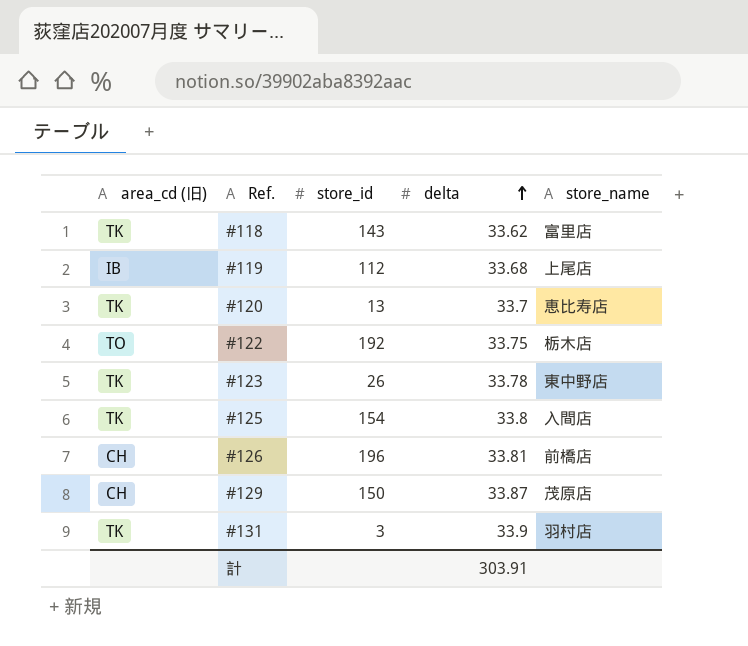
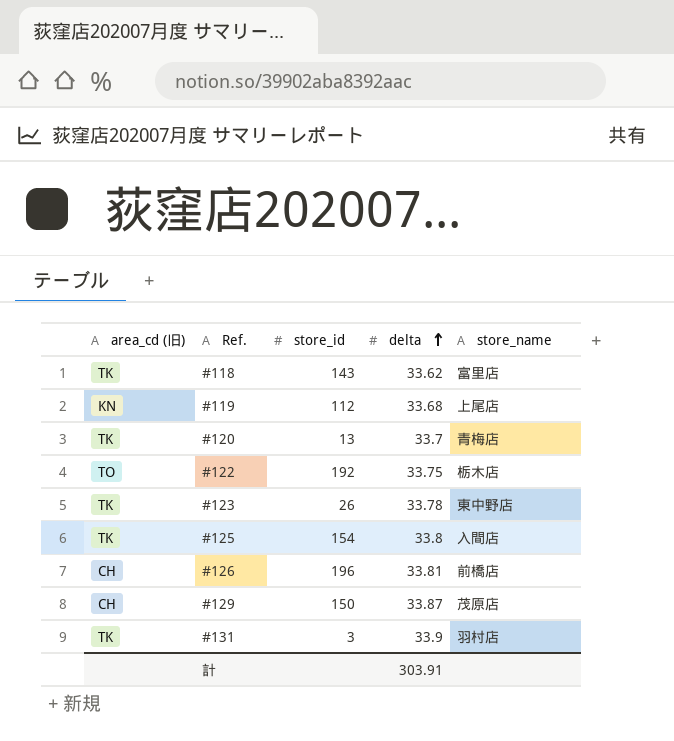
#119 | area_cd (旧): IB -> KN
#120 | store_name: 恵比寿店 -> 青梅店

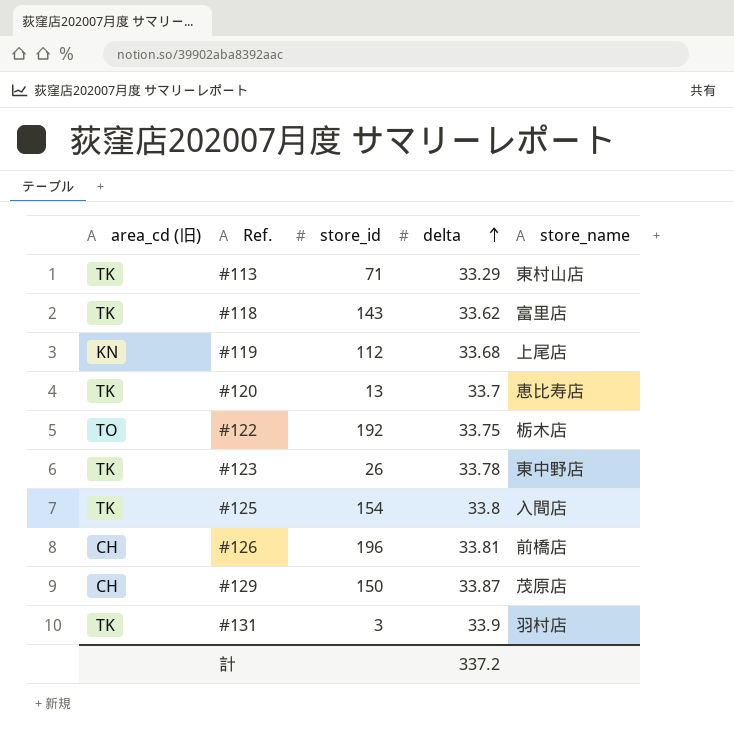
row #113: none -> TK | 71 | 33.29 | 東村山店
#120 | store_name: 青梅店 -> 恵比寿店
計 | delta: 303.91 -> 337.2

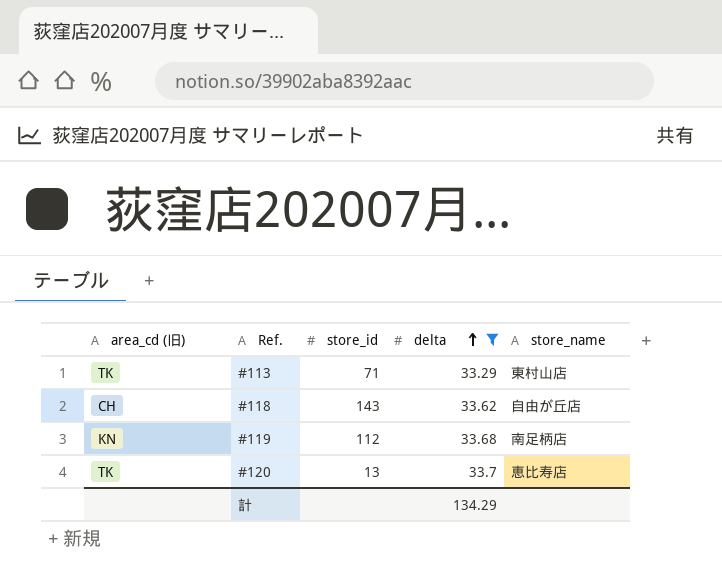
filter: none -> delta <= 33.7
#118 | area_cd (旧): TK -> CH
#118 | store_name: 富里店 -> 自由が丘店
#119 | store_name: 上尾店 -> 南足柄店
計 | delta: 337.2 -> 134.29

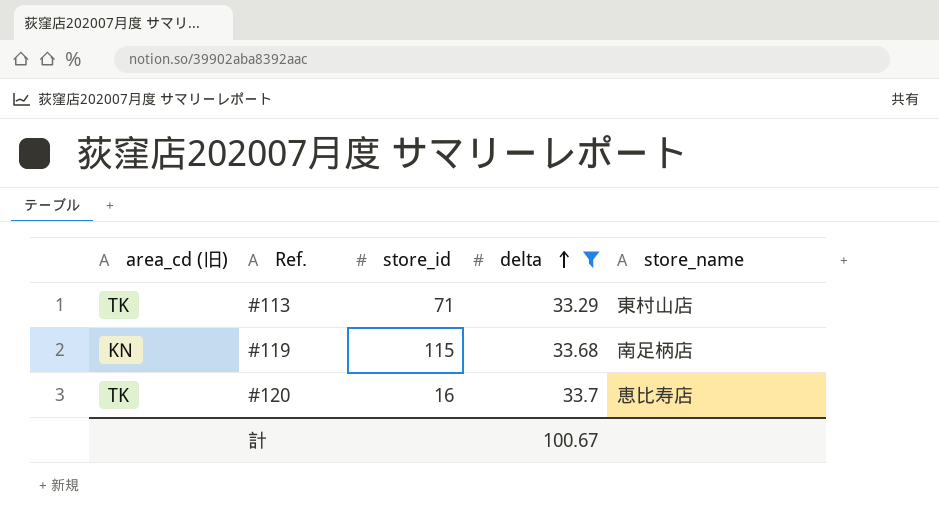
row #118: CH | 143 | 33.62 | 自由が丘店 -> none
#119 | store_id: 112 -> 115
#120 | store_id: 13 -> 16
計 | delta: 134.29 -> 100.67

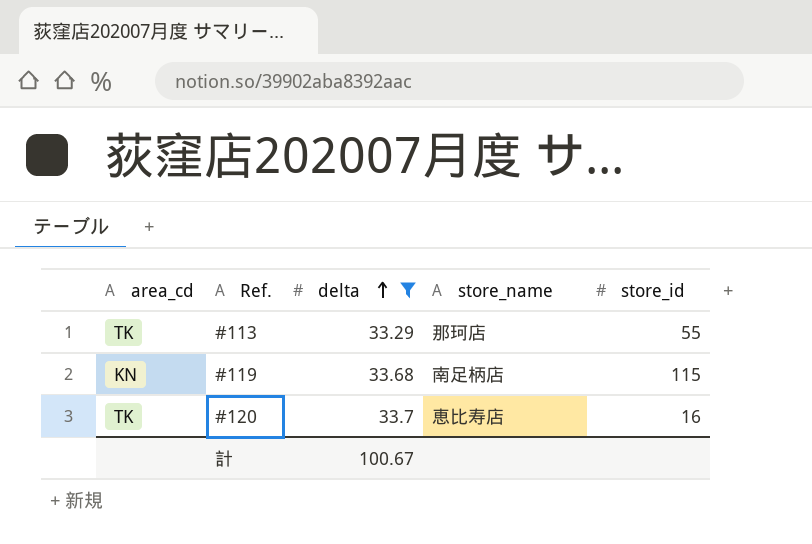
column name: area_cd (旧) -> area_cd
column store_id | position: 3 -> 5
#113 | store_name: 東村山店 -> 那珂店
#113 | store_id: 71 -> 55

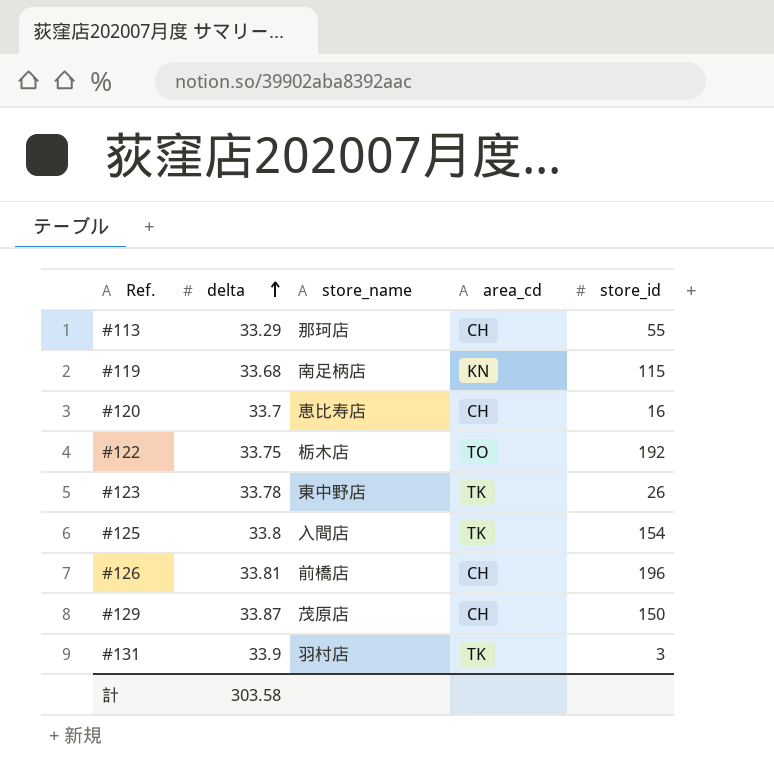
filter: delta <= 33.7 -> none
column area_cd | position: 1 -> 4
#113 | area_cd: TK -> CH
#120 | area_cd: TK -> CH
計 | delta: 100.67 -> 303.58

